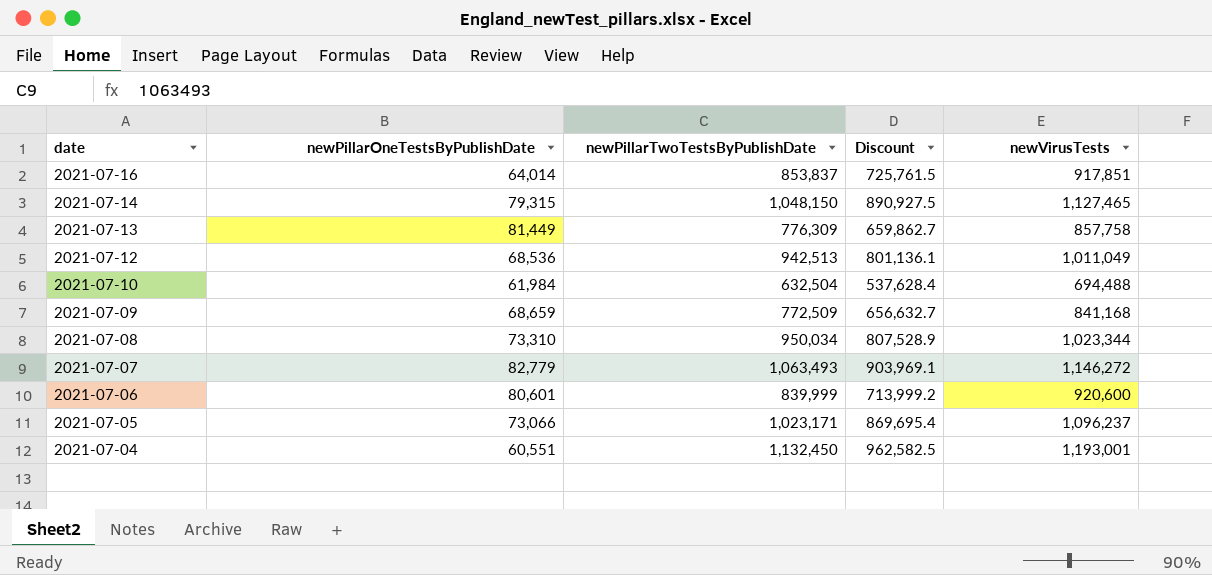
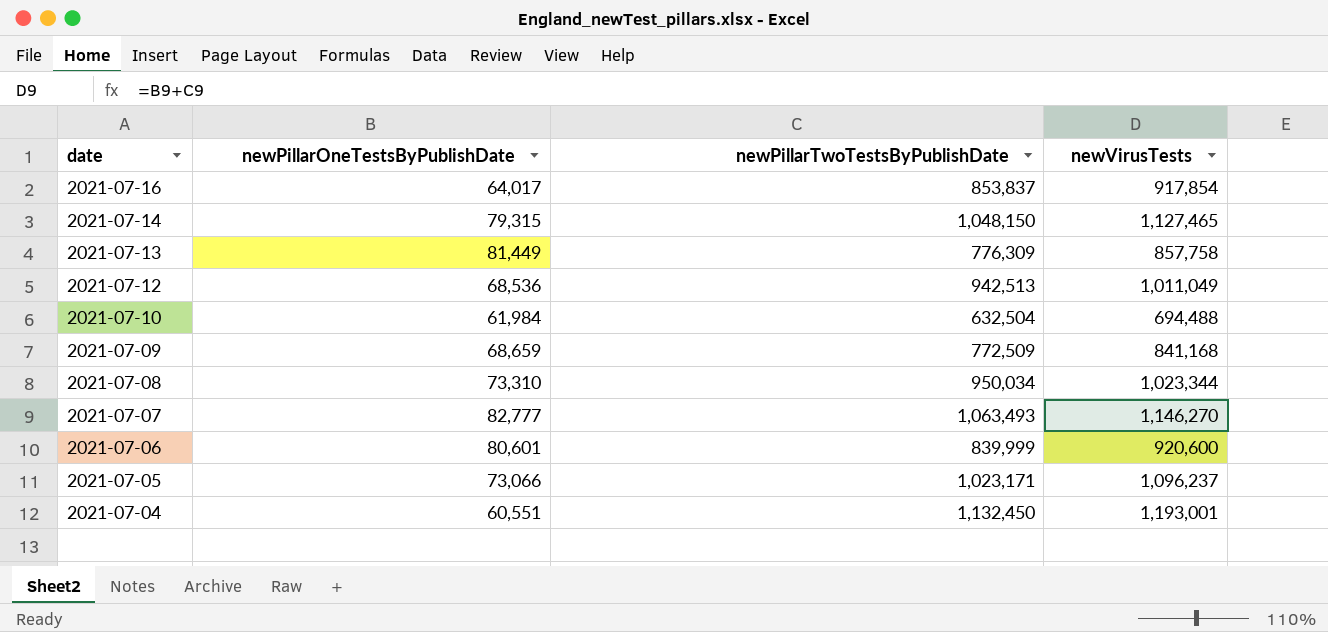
column Discount | formula: [newPillarTwoTestsByPublishDate] * 0.85 -> none
2021-07-16 | newPillarOneTestsByPublishDate: 64,014 -> 64,017
2021-07-16 | newVirusTests: 917,851 -> 917,854
2021-07-07 | newPillarOneTestsByPublishDate: 82,779 -> 82,777
2021-07-07 | newVirusTests: 1,146,272 -> 1,146,270

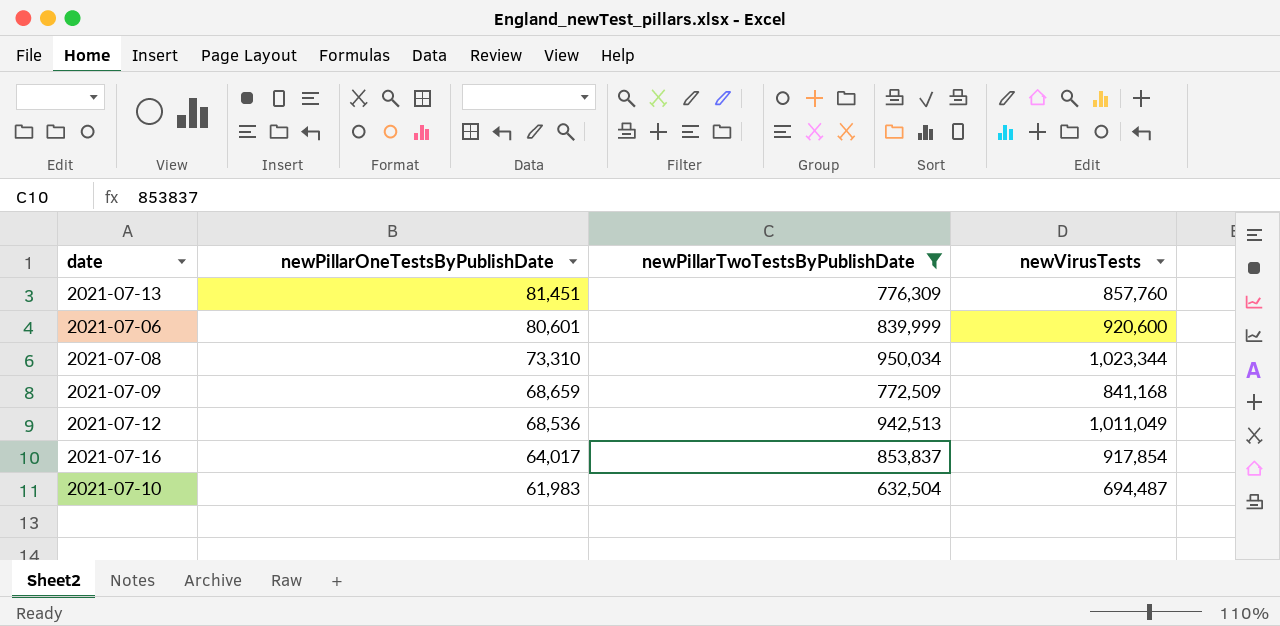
filter: none -> newPillarTwoTestsByPublishDate <= 950,034
row order: date descending -> newPillarOneTestsByPublishDate descending
2021-07-13 | newPillarOneTestsByPublishDate: 81,449 -> 81,451
2021-07-13 | newVirusTests: 857,758 -> 857,760
2021-07-10 | newPillarOneTestsByPublishDate: 61,984 -> 61,983
2021-07-10 | newVirusTests: 694,488 -> 694,487

